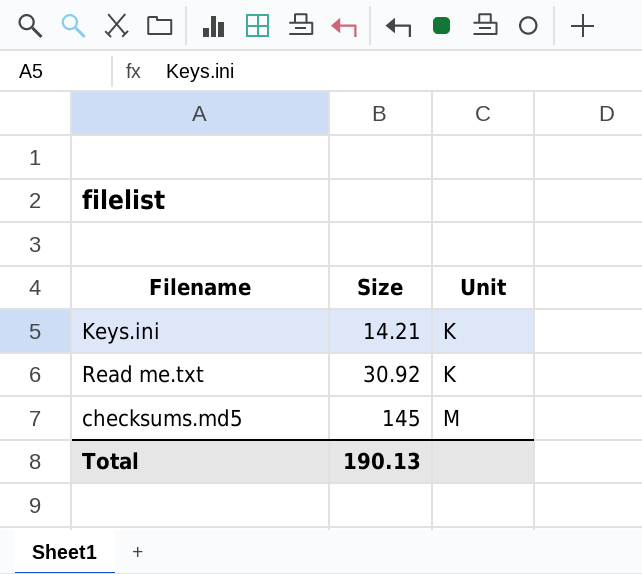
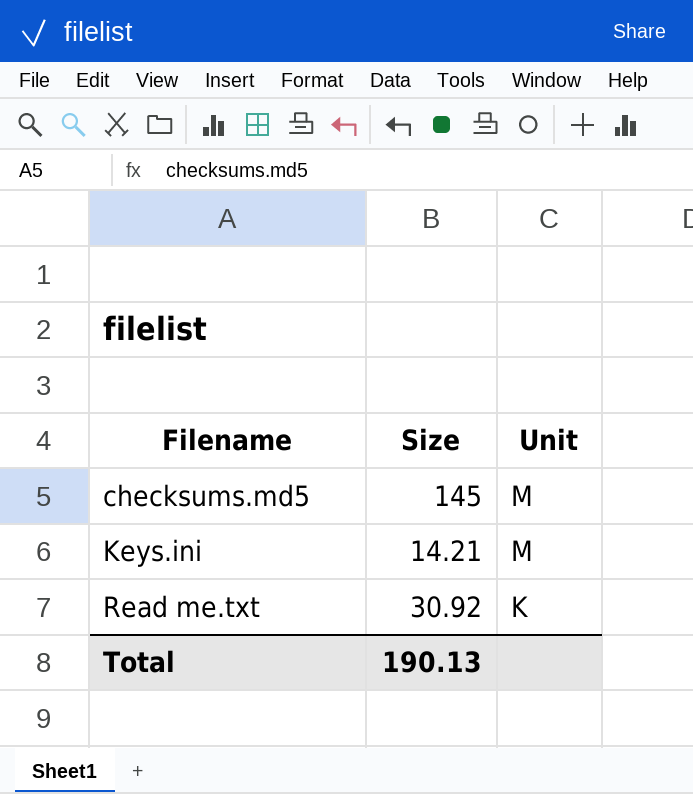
row order: Size ascending -> Filename ascending
Keys.ini | Unit: K -> M

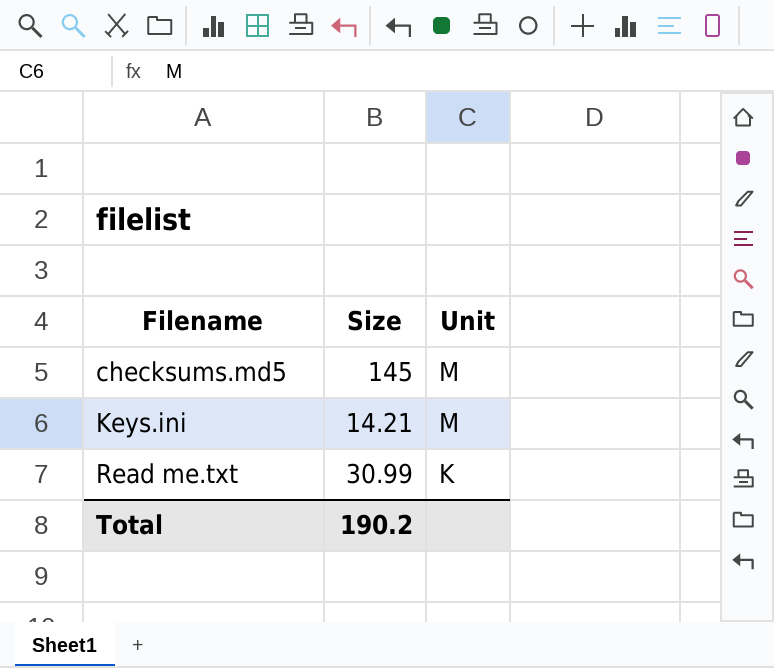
Read me.txt | Size: 30.92 -> 30.99
Total | Size: 190.13 -> 190.2

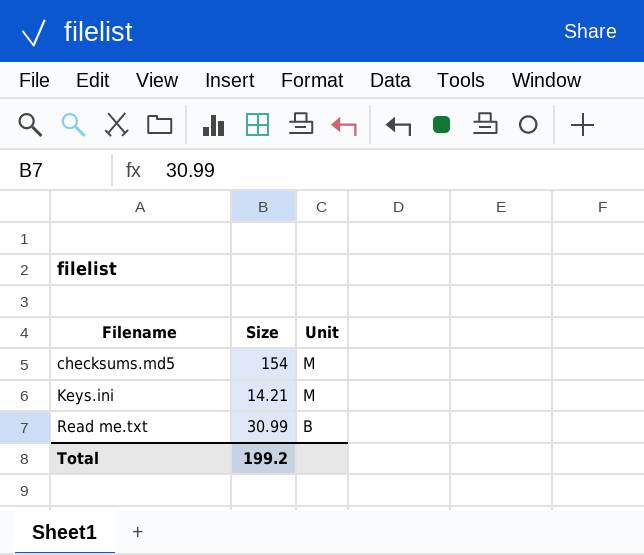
checksums.md5 | Size: 145 -> 154
Read me.txt | Unit: K -> B
Total | Size: 190.2 -> 199.2

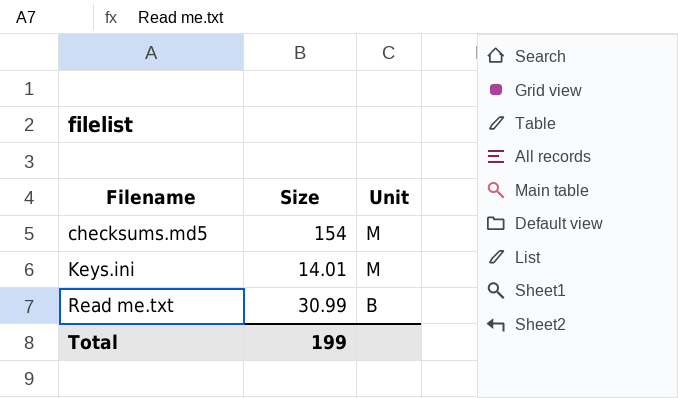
Keys.ini | Size: 14.21 -> 14.01
Total | Size: 199.2 -> 199

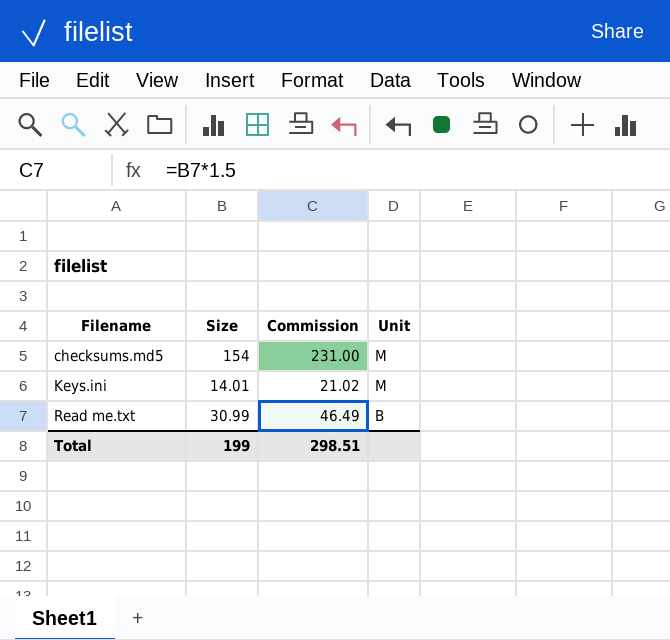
column Commission | formula: none -> [Size] * 1.5

